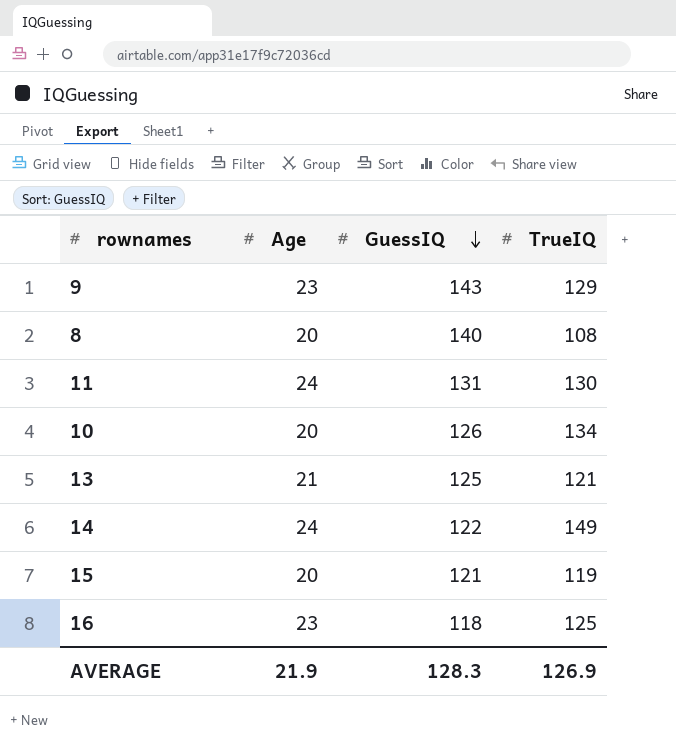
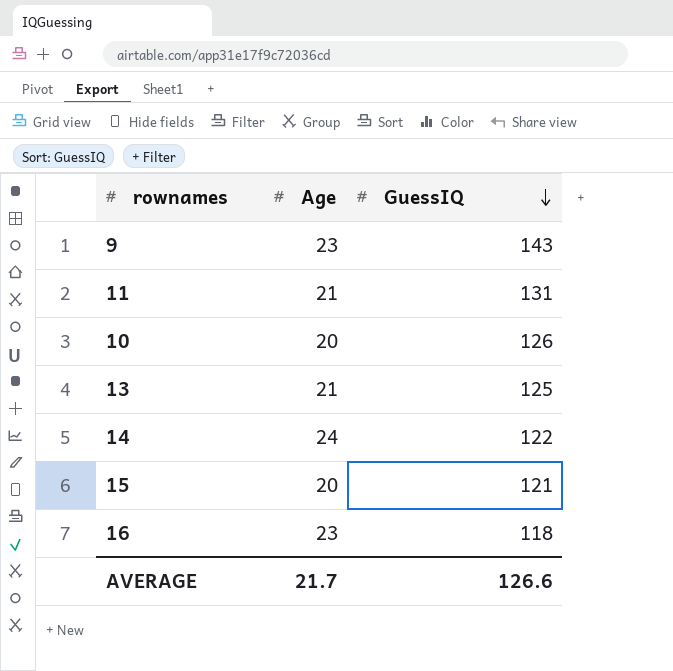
column TrueIQ | position: 4 -> none
row 8: 20 | 140 | 108 -> none
11 | Age: 24 -> 21
AVERAGE | Age: 21.9 -> 21.7
AVERAGE | GuessIQ: 128.3 -> 126.6

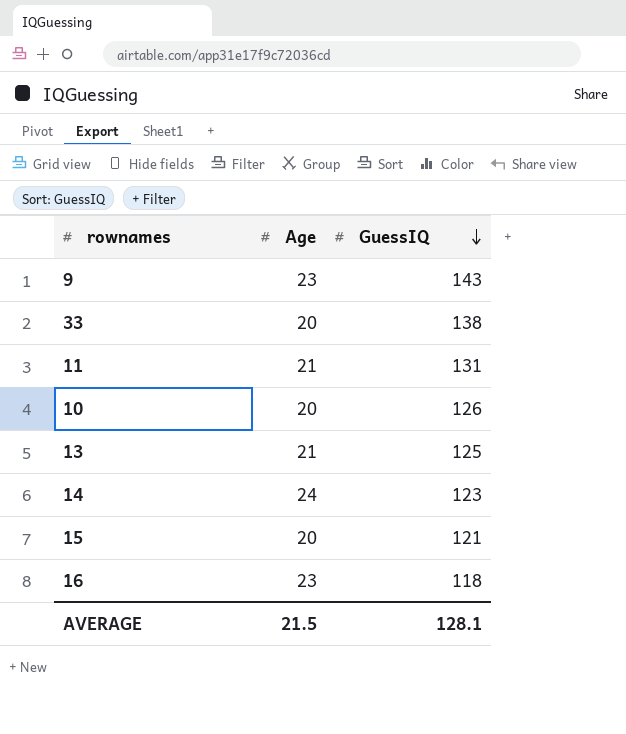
row 33: none -> 20 | 138
14 | GuessIQ: 122 -> 123
AVERAGE | Age: 21.7 -> 21.5
AVERAGE | GuessIQ: 126.6 -> 128.1

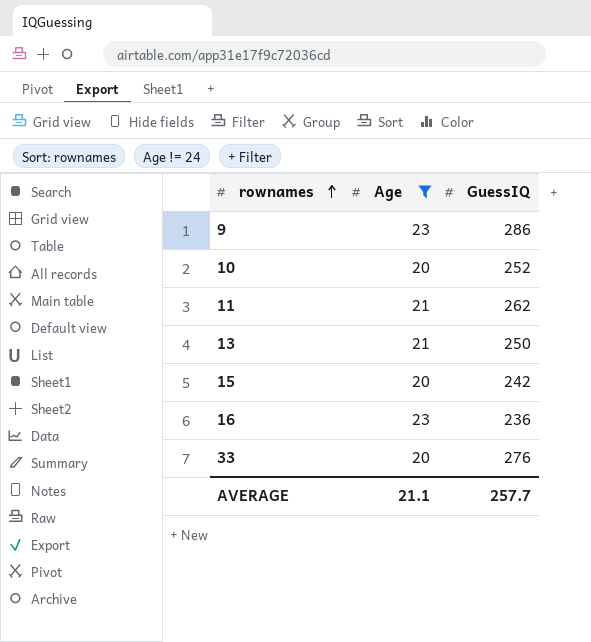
filter: none -> Age != 24
row order: GuessIQ descending -> rownames ascending
9 | GuessIQ: 143 -> 286
10 | GuessIQ: 126 -> 252
11 | GuessIQ: 131 -> 262
13 | GuessIQ: 125 -> 250
15 | GuessIQ: 121 -> 242
16 | GuessIQ: 118 -> 236
33 | GuessIQ: 138 -> 276
AVERAGE | Age: 21.5 -> 21.1
AVERAGE | GuessIQ: 128.1 -> 257.7

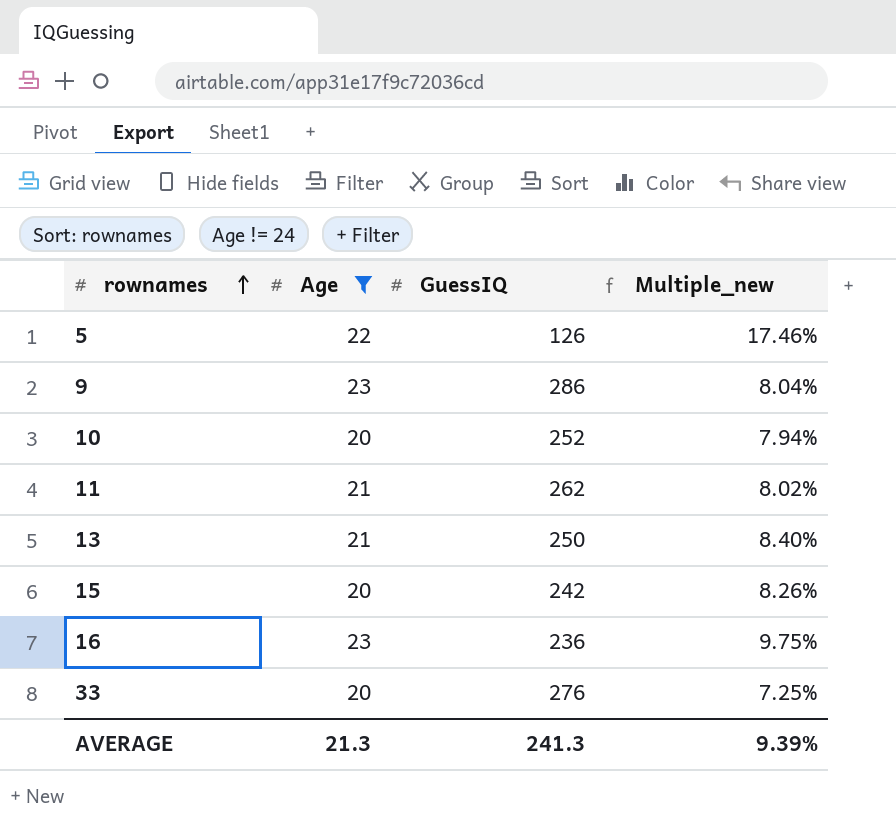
column Multiple_new | formula: none -> [Age] / [GuessIQ]
row 5: none -> 22 | 126 | 17.46%
AVERAGE | Age: 21.1 -> 21.3
AVERAGE | GuessIQ: 257.7 -> 241.3

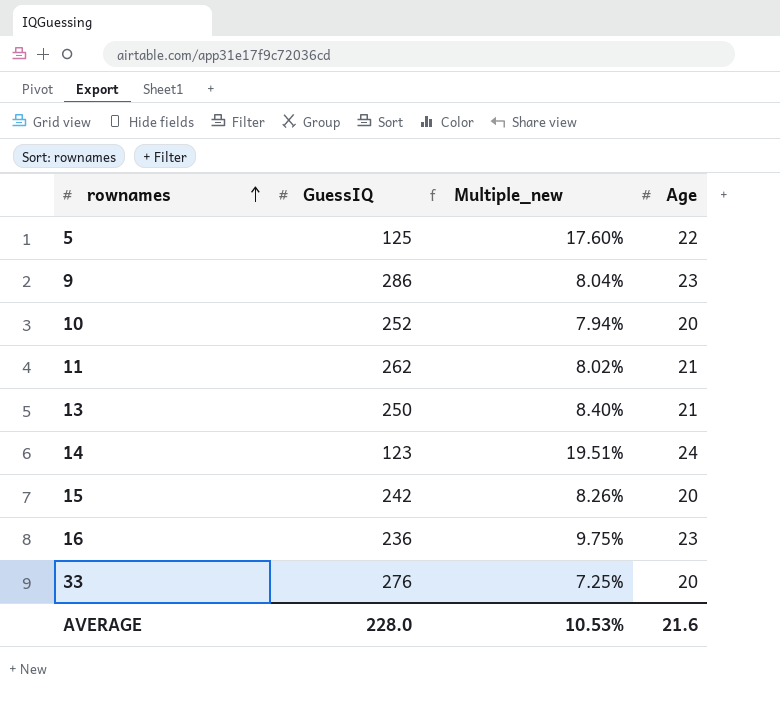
filter: Age != 24 -> none
column Age | position: 2 -> 4
5 | GuessIQ: 126 -> 125
5 | Multiple_new: 17.46% -> 17.60%
AVERAGE | GuessIQ: 241.3 -> 228.0
AVERAGE | Multiple_new: 9.39% -> 10.53%
AVERAGE | Age: 21.3 -> 21.6

